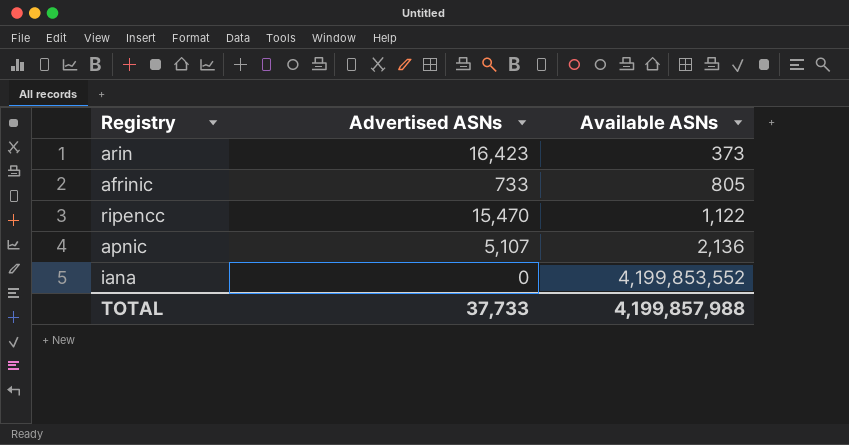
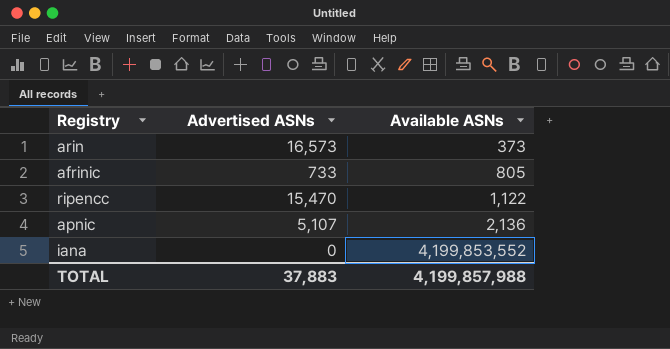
arin | Advertised ASNs: 16,423 -> 16,573
TOTAL | Advertised ASNs: 37,733 -> 37,883

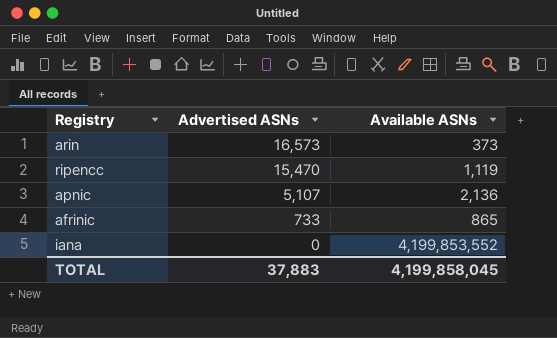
row order: Available ASNs ascending -> Advertised ASNs descending
ripencc | Available ASNs: 1,122 -> 1,119
afrinic | Available ASNs: 805 -> 865
TOTAL | Available ASNs: 4,199,857,988 -> 4,199,858,045

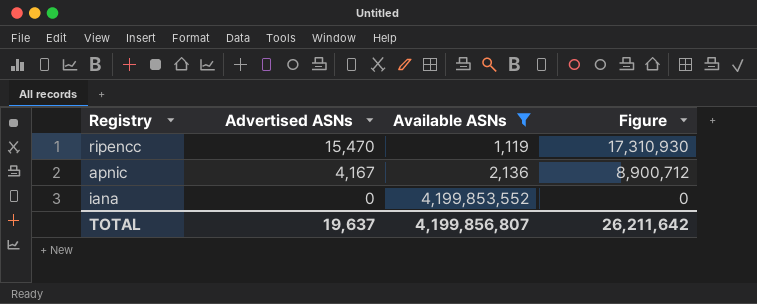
filter: none -> Available ASNs >= 1,119
column Figure | formula: none -> [Advertised ASNs] * [Available ASNs]
apnic | Advertised ASNs: 5,107 -> 4,167
TOTAL | Advertised ASNs: 37,883 -> 19,637
TOTAL | Available ASNs: 4,199,858,045 -> 4,199,856,807

